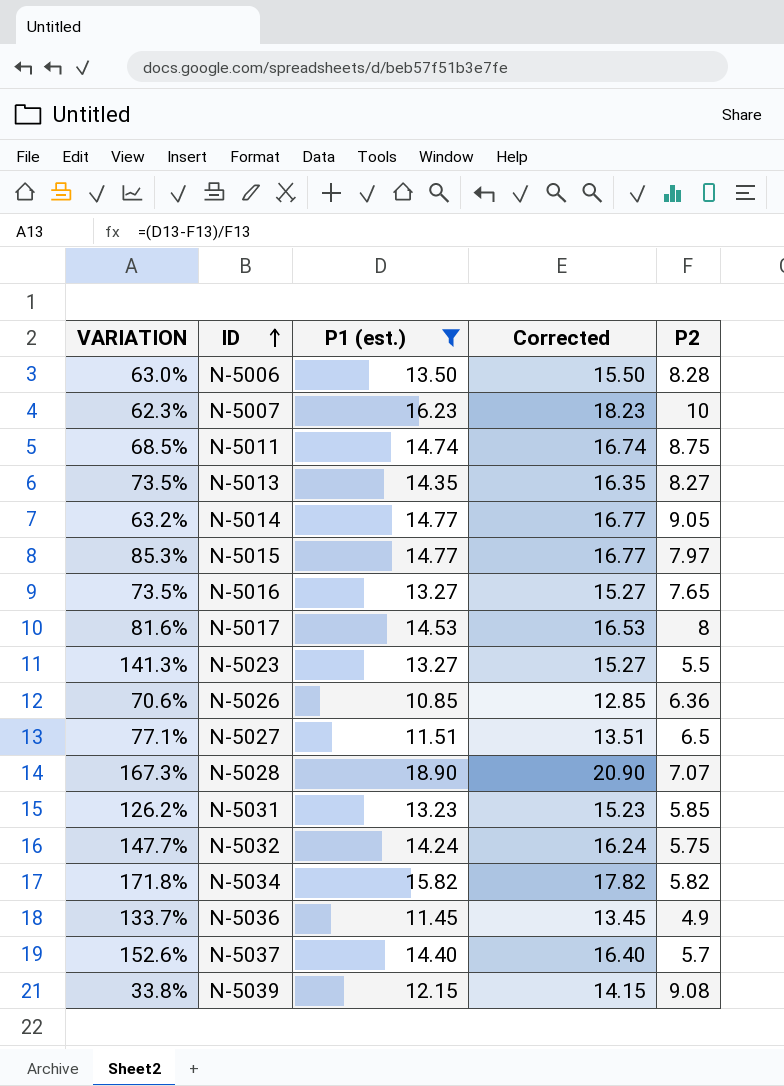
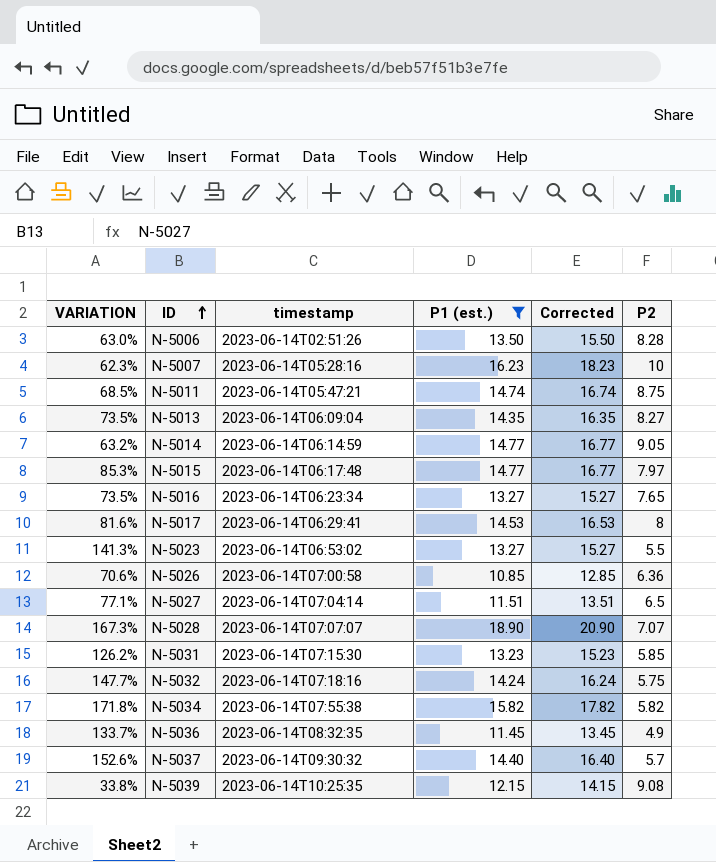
column timestamp | position: none -> 3

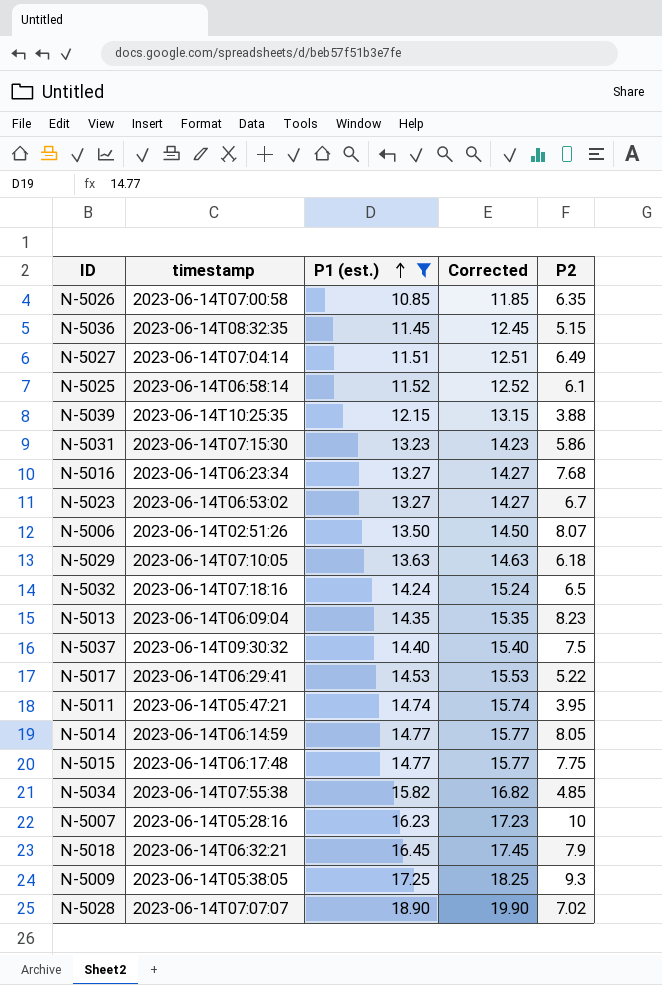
row order: ID ascending -> P1 (est.) ascending
column VARIATION | formula: ([P1 (est.)] - [P2]) / [P2] -> none
column Corrected | formula: [P1 (est.)] + 2 -> [P1 (est.)] + 1
N-5026 | P2: 6.36 -> 6.35
N-5036 | P2: 4.9 -> 5.15
N-5027 | P2: 6.5 -> 6.49
row N-5025: none -> 2023-06-14T06:58:14 | 11.52 | 12.52 | 6.1
N-5039 | P2: 9.08 -> 3.88
N-5031 | P2: 5.85 -> 5.86
N-5016 | P2: 7.65 -> 7.68
N-5023 | P2: 5.5 -> 6.7
N-5006 | P2: 8.28 -> 8.07
row N-5029: none -> 2023-06-14T07:10:05 | 13.63 | 14.63 | 6.18
N-5032 | P2: 5.75 -> 6.5
N-5013 | P2: 8.27 -> 8.23
N-5037 | P2: 5.7 -> 7.5
N-5017 | P2: 8 -> 5.22
N-5011 | P2: 8.75 -> 3.95
N-5014 | P2: 9.05 -> 8.05
N-5015 | P2: 7.97 -> 7.75
N-5034 | P2: 5.82 -> 4.85
row N-5018: none -> 2023-06-14T06:32:21 | 16.45 | 17.45 | 7.9
row N-5009: none -> 2023-06-14T05:38:05 | 17.25 | 18.25 | 9.3
N-5028 | P2: 7.07 -> 7.02

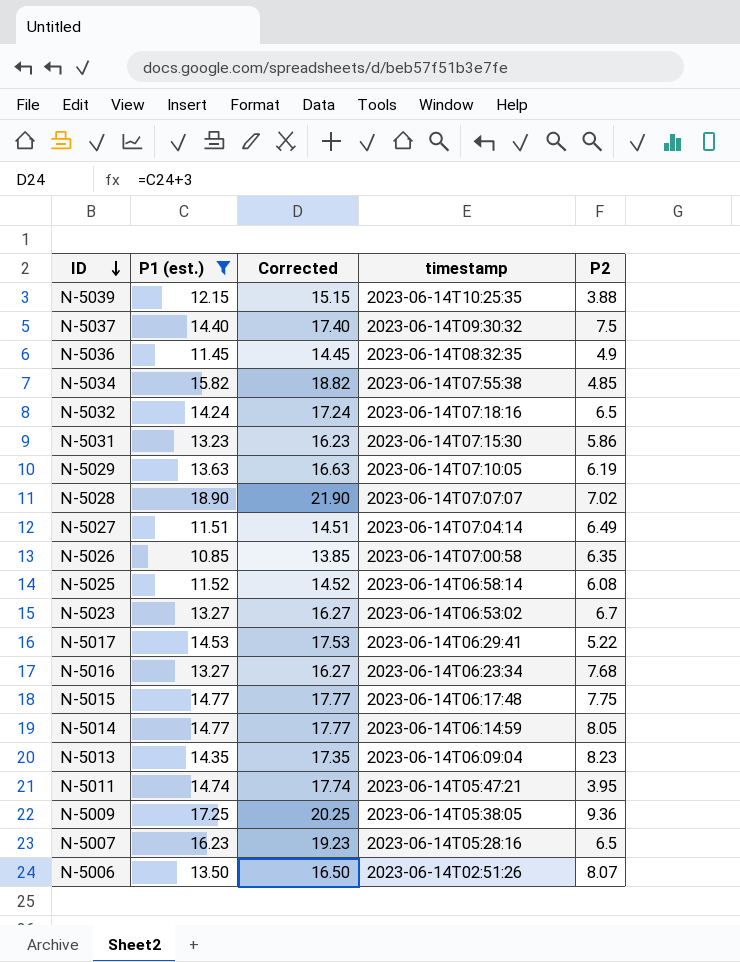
row order: P1 (est.) ascending -> ID descending
column Corrected | formula: [P1 (est.)] + 1 -> [P1 (est.)] + 3
column timestamp | position: 2 -> 4
row N-5018: 2023-06-14T06:32:21 | 16.45 | 17.45 | 7.9 -> none
N-5036 | P2: 5.15 -> 4.9
N-5029 | P2: 6.18 -> 6.19
N-5025 | P2: 6.1 -> 6.08
N-5009 | P2: 9.3 -> 9.36
N-5007 | P2: 10 -> 6.5

